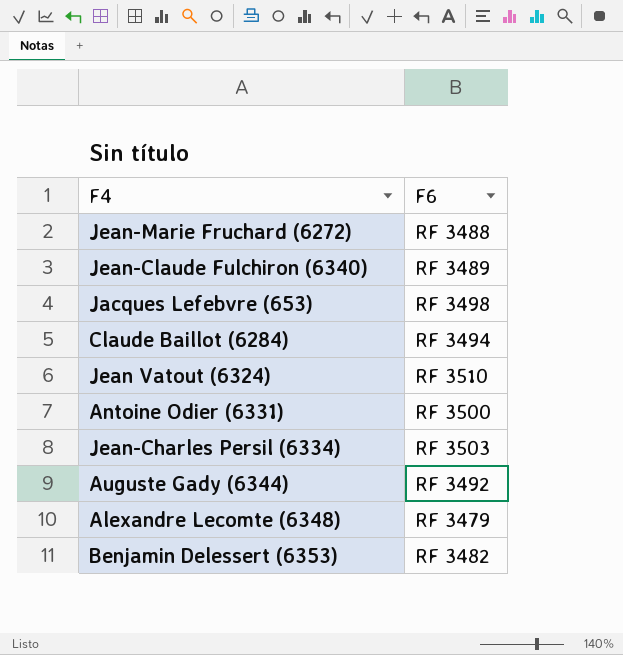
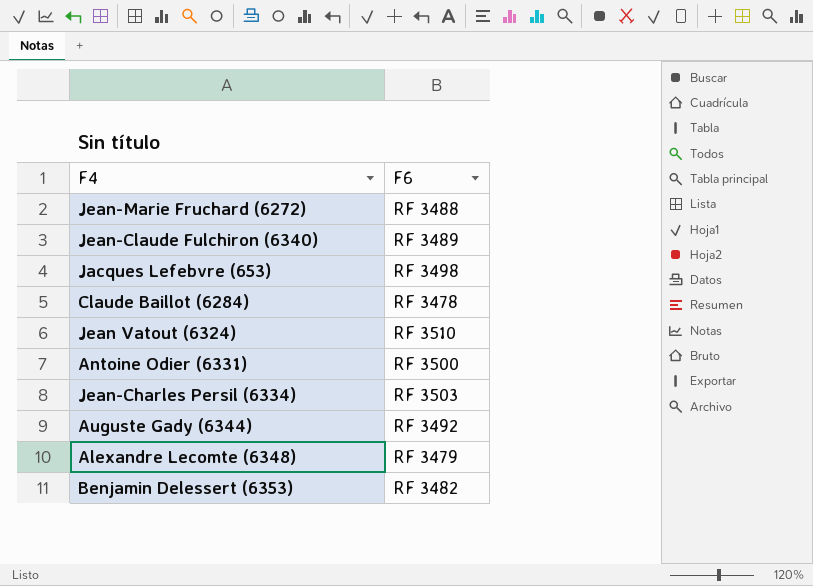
Claude Baillot (6284) | F6: RF 3494 -> RF 3478

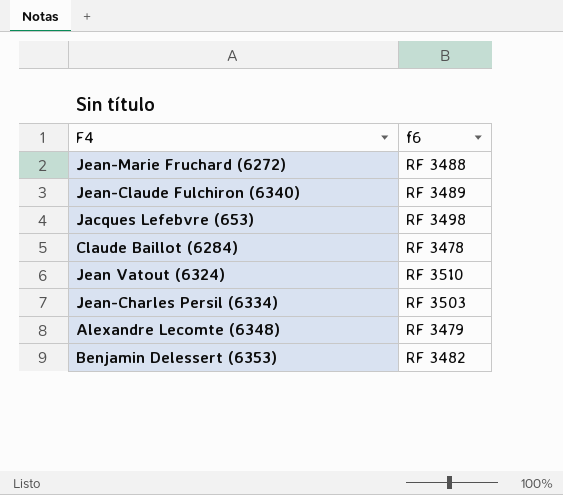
column name: F6 -> f6
row Antoine Odier (6331): RF 3500 -> none
row Auguste Gady (6344): RF 3492 -> none

